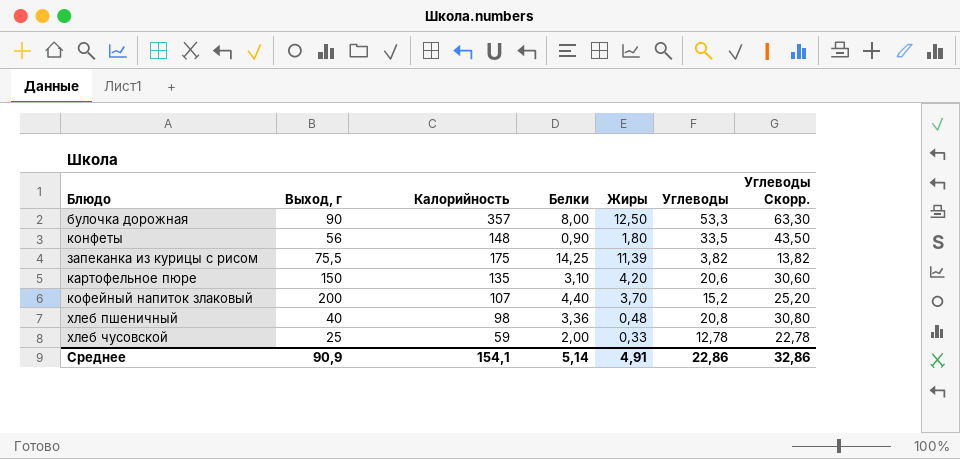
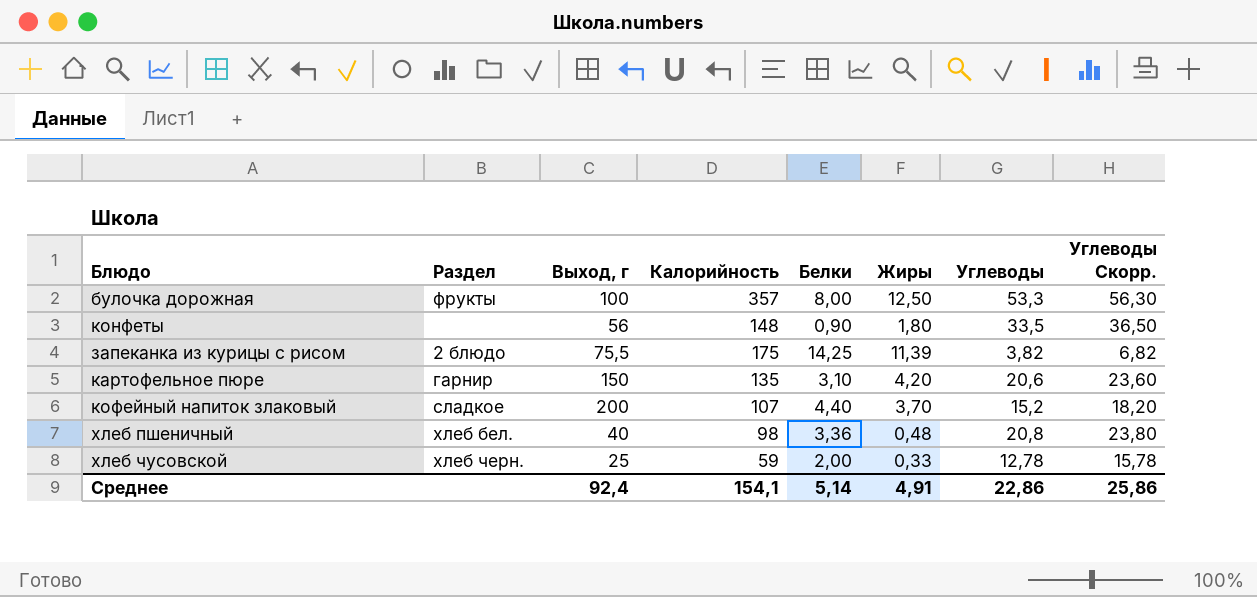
column Раздел | position: none -> 2
column Углеводы Скорр. | formula: [Углеводы] + 10 -> [Углеводы] + 3
булочка дорожная | Выход, г: 90 -> 100
Среднее | Выход, г: 90,9 -> 92,4
Среднее | Углеводы Скорр.: 32,86 -> 25,86

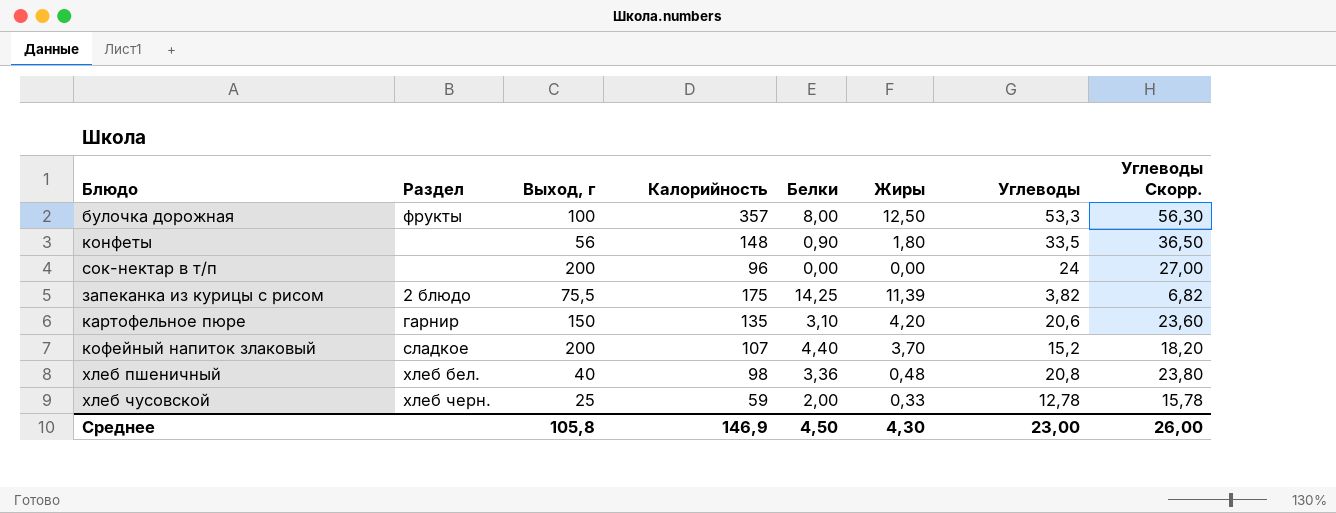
row сок-нектар в т/п: none -> none | 200 | 96 | 0,00 | 0,00 | 24 | 27,00
Среднее | Выход, г: 92,4 -> 105,8
Среднее | Калорийность: 154,1 -> 146,9
Среднее | Белки: 5,14 -> 4,50
Среднее | Жиры: 4,91 -> 4,30
Среднее | Углеводы: 22,86 -> 23,00
Среднее | Углеводы Скорр.: 25,86 -> 26,00

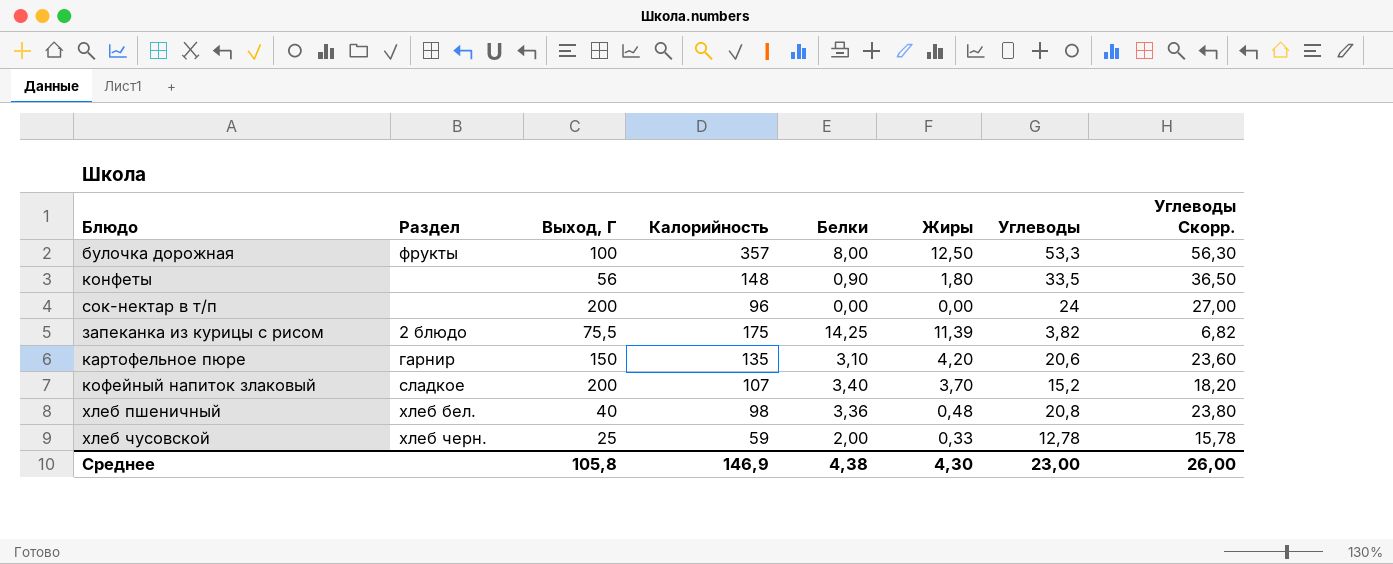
column name: Выход, г -> Выход, Г
кофейный напиток злаковый | Белки: 4,40 -> 3,40
Среднее | Белки: 4,50 -> 4,38

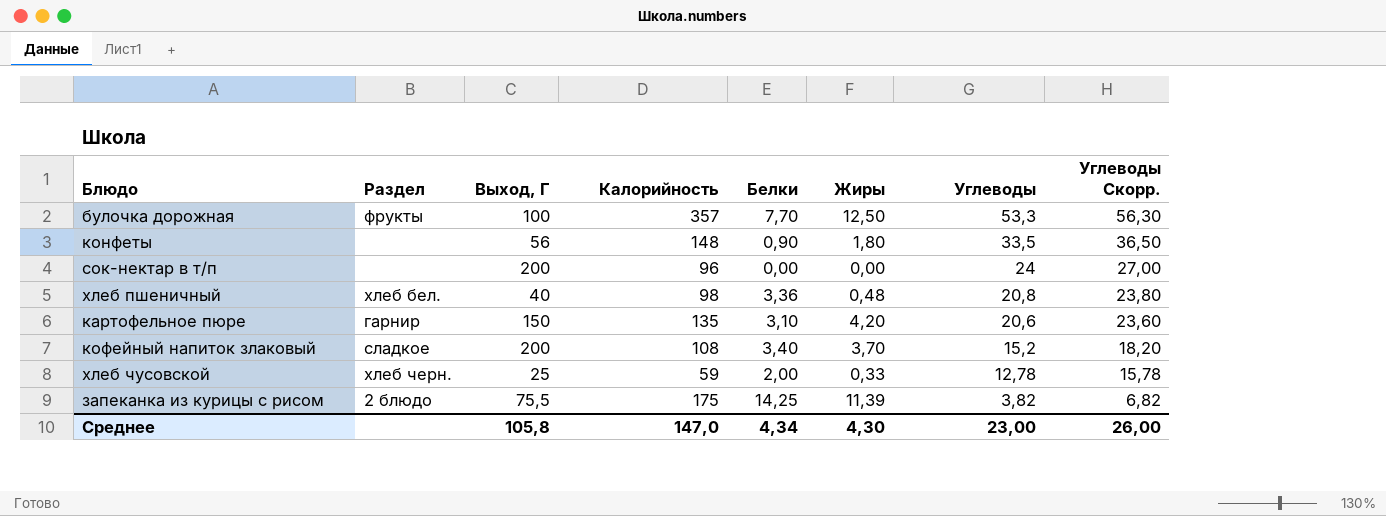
row order: none -> Углеводы descending
булочка дорожная | Белки: 8,00 -> 7,70
кофейный напиток злаковый | Калорийность: 107 -> 108
Среднее | Калорийность: 146,9 -> 147,0
Среднее | Белки: 4,38 -> 4,34

